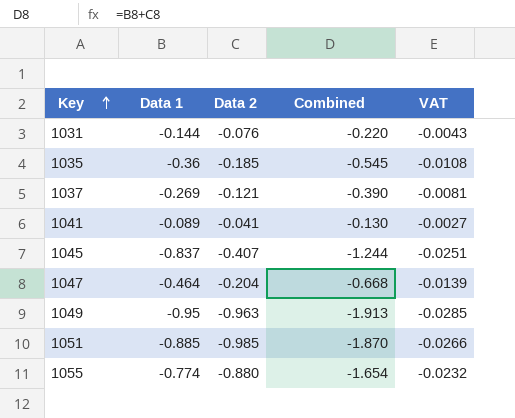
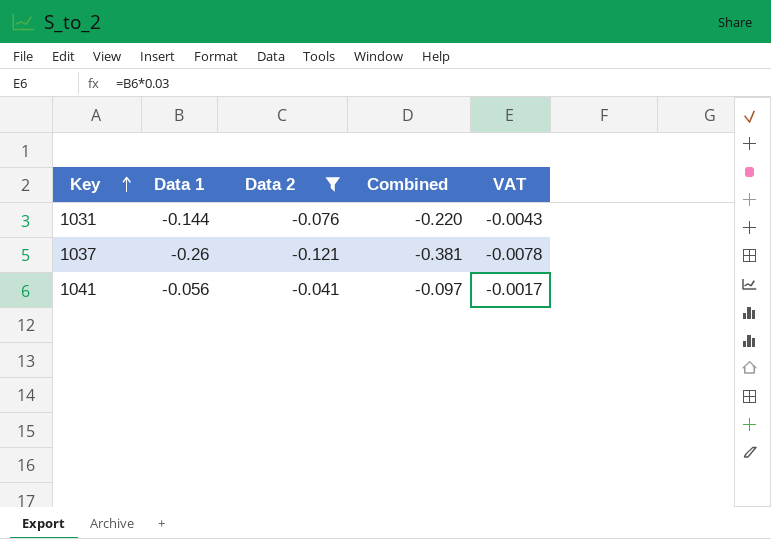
filter: none -> Data 2 >= -0.121
1037 | Data 1: -0.269 -> -0.26
1037 | Combined: -0.390 -> -0.381
1037 | VAT: -0.0081 -> -0.0078
1041 | Data 1: -0.089 -> -0.056
1041 | Combined: -0.130 -> -0.097
1041 | VAT: -0.0027 -> -0.0017

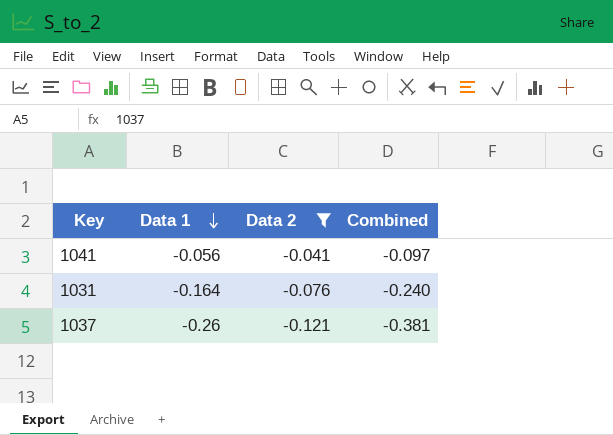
row order: Key ascending -> Data 1 descending
column VAT | formula: [Data 1] * 0.03 -> none
1031 | Data 1: -0.144 -> -0.164
1031 | Combined: -0.220 -> -0.240

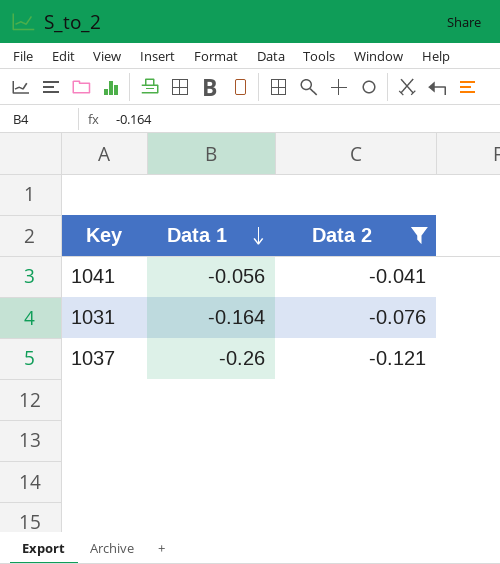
column Combined | formula: [Data 1] + [Data 2] -> none

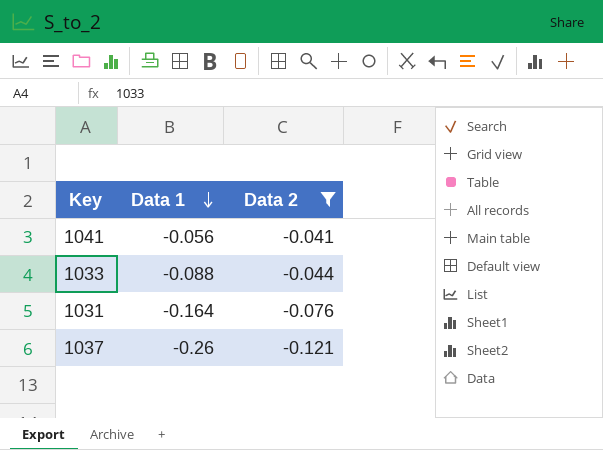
row 1033: none -> -0.088 | -0.044

